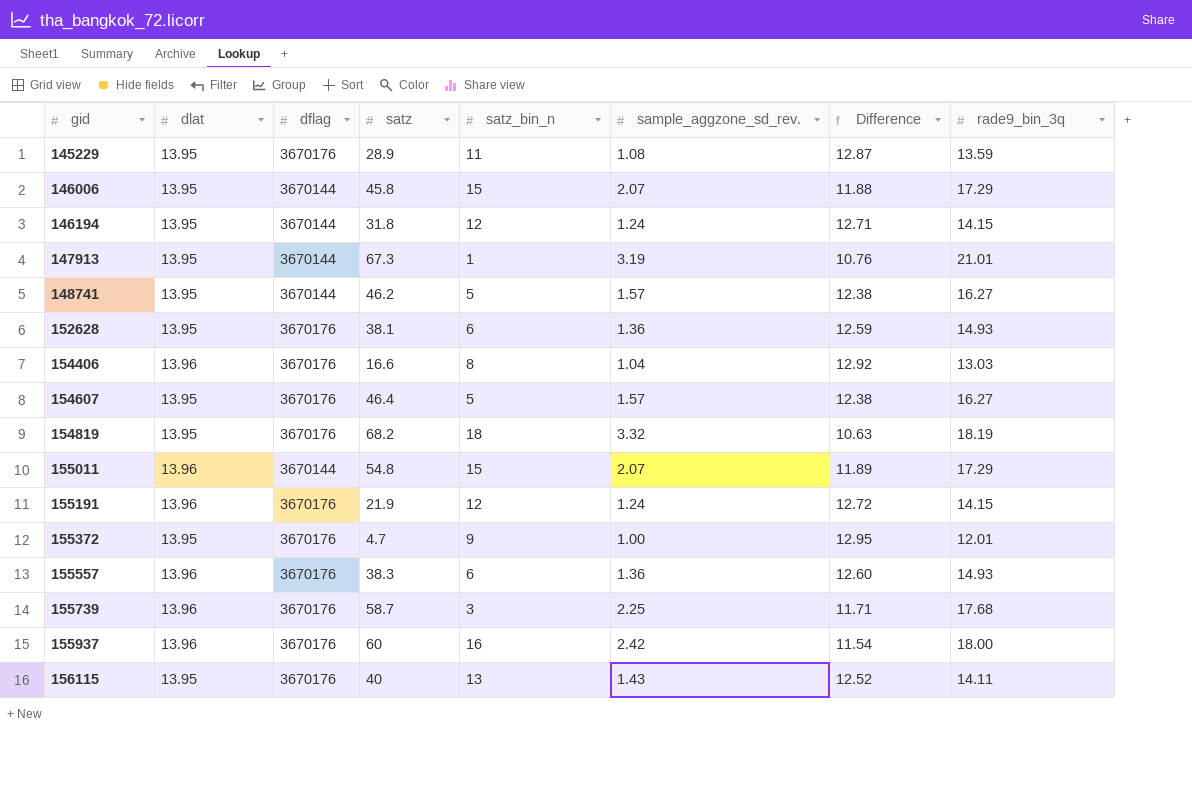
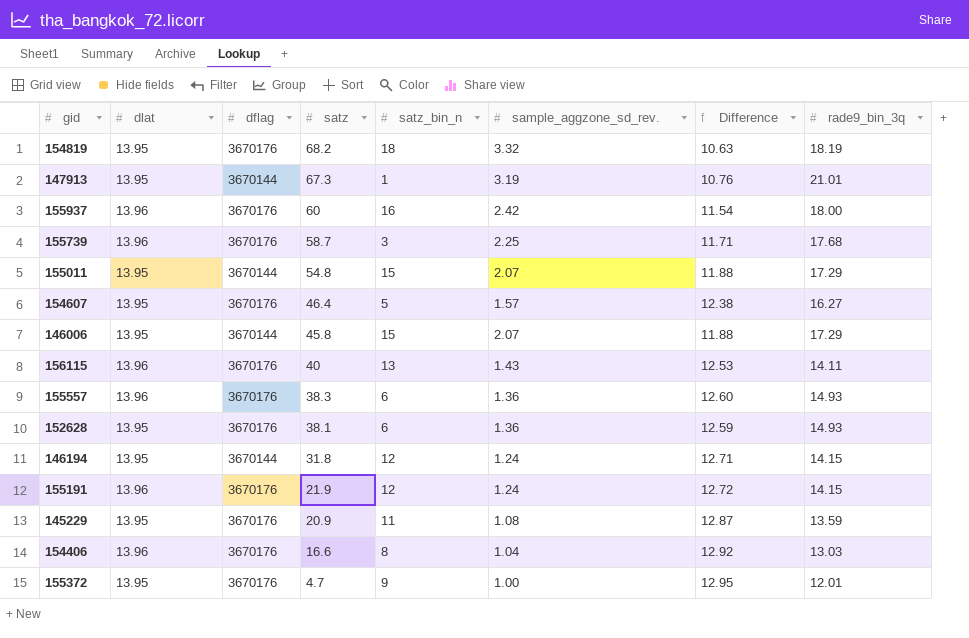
row order: gid ascending -> satz descending
row 148741: 13.95 | 3670144 | 46.2 | 5 | 1.57 | 12.38 | 16.27 -> none
155011 | dlat: 13.96 -> 13.95
155011 | Difference: 11.89 -> 11.88
156115 | dlat: 13.95 -> 13.96
156115 | Difference: 12.52 -> 12.53
145229 | satz: 28.9 -> 20.9

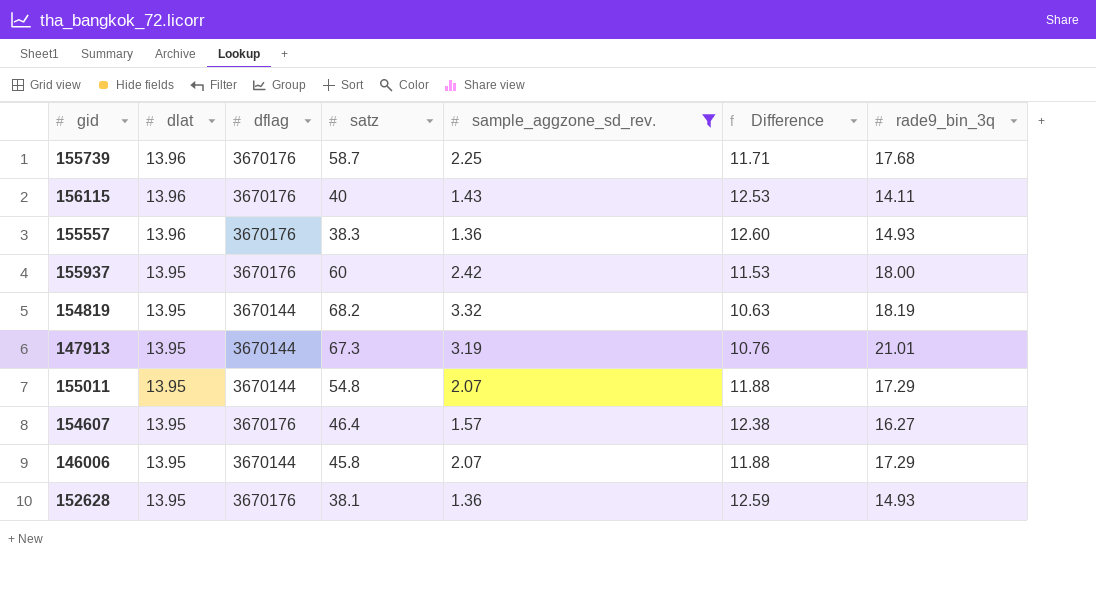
filter: none -> sample_aggzone_sd_rev. >= 1.36
row order: satz descending -> dlat descending
column satz_bin_n | position: 5 -> none
155937 | dlat: 13.96 -> 13.95
155937 | Difference: 11.54 -> 11.53
154819 | dflag: 3670176 -> 3670144

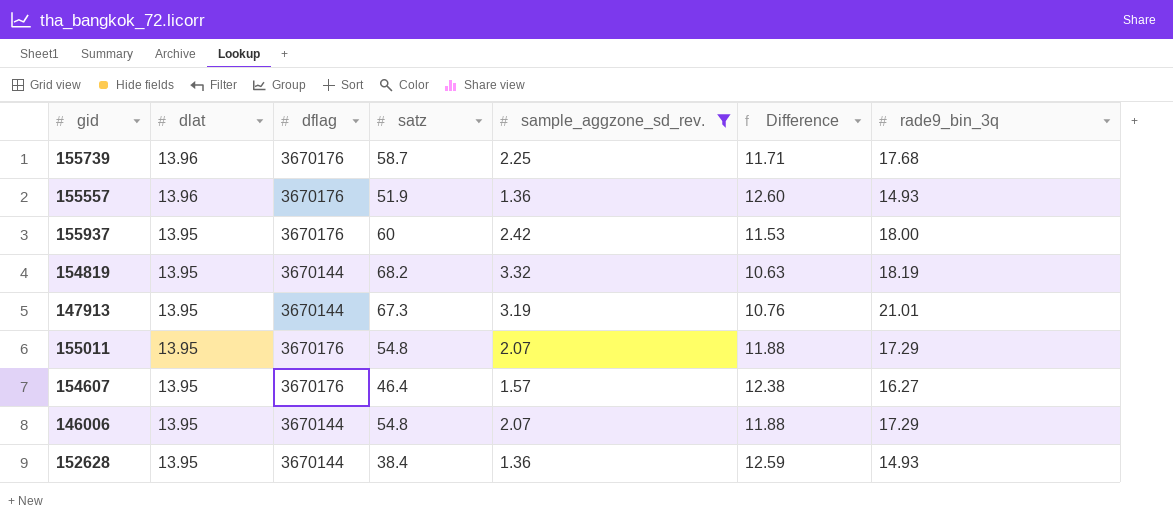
row 156115: 13.96 | 3670176 | 40 | 1.43 | 12.53 | 14.11 -> none
155557 | satz: 38.3 -> 51.9
155011 | dflag: 3670144 -> 3670176
146006 | satz: 45.8 -> 54.8
152628 | dflag: 3670176 -> 3670144
152628 | satz: 38.1 -> 38.4

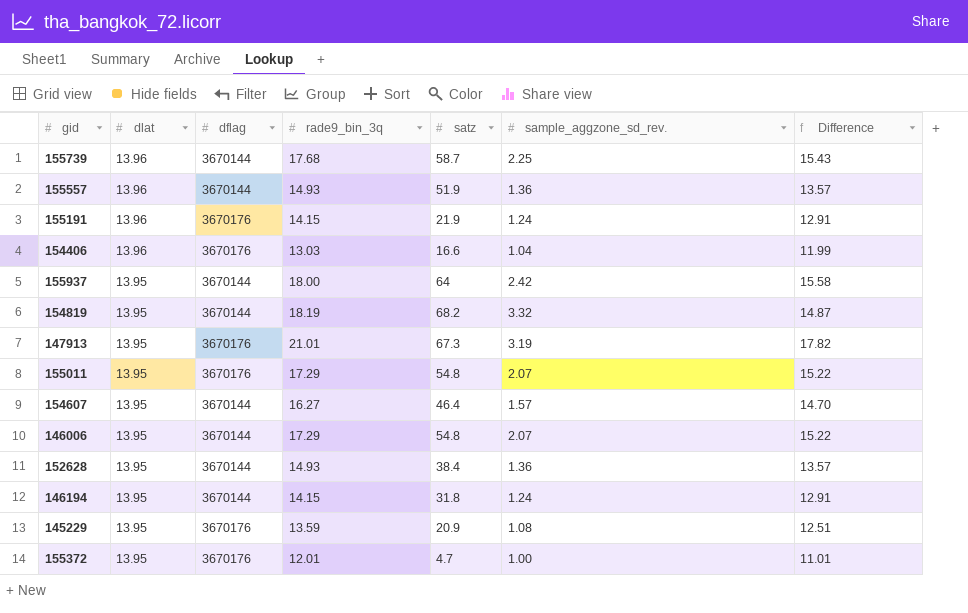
filter: sample_aggzone_sd_rev. >= 1.36 -> none
column rade9_bin_3q | position: 7 -> 4
column Difference | formula: [dlat] - [sample_aggzone_sd_rev.] -> [rade9_bin_3q] - [sample_aggzone_sd_rev.]
155739 | dflag: 3670176 -> 3670144
155557 | dflag: 3670176 -> 3670144
155937 | dflag: 3670176 -> 3670144
155937 | satz: 60 -> 64
147913 | dflag: 3670144 -> 3670176
154607 | dflag: 3670176 -> 3670144

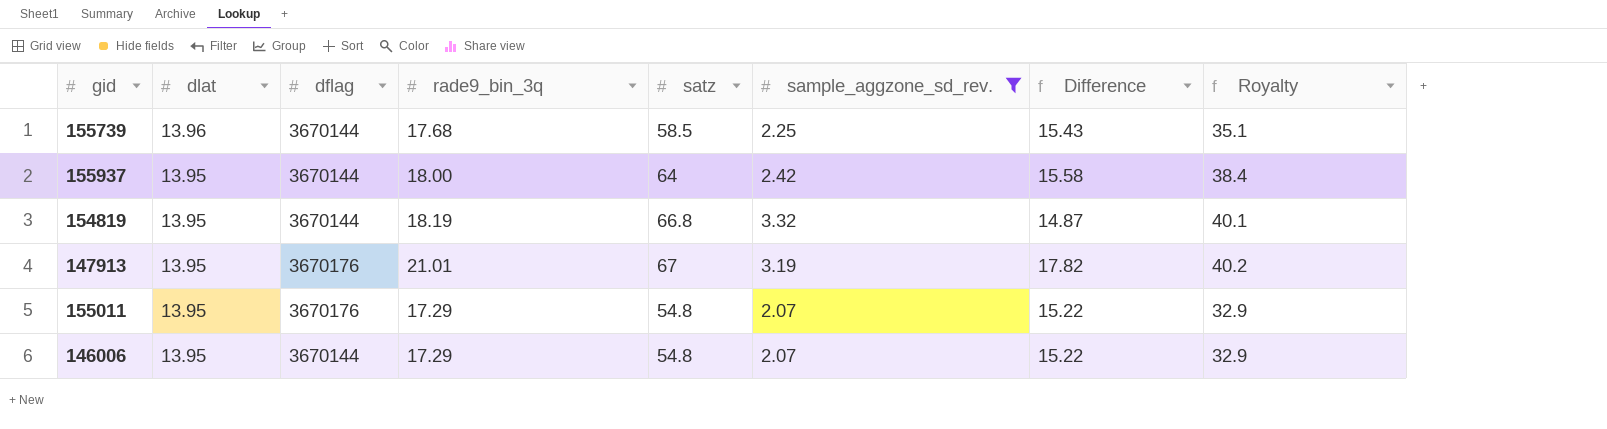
filter: none -> sample_aggzone_sd_rev. >= 2.07
column Royalty | formula: none -> [satz] * 0.6
155739 | satz: 58.7 -> 58.5
154819 | satz: 68.2 -> 66.8
147913 | satz: 67.3 -> 67

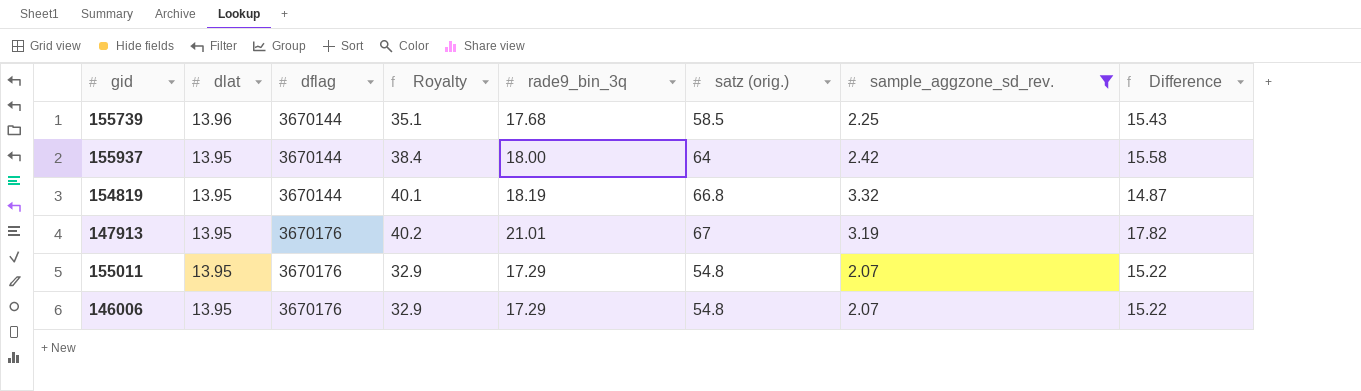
column Royalty | position: 8 -> 4
column name: satz -> satz (orig.)
146006 | dflag: 3670144 -> 3670176

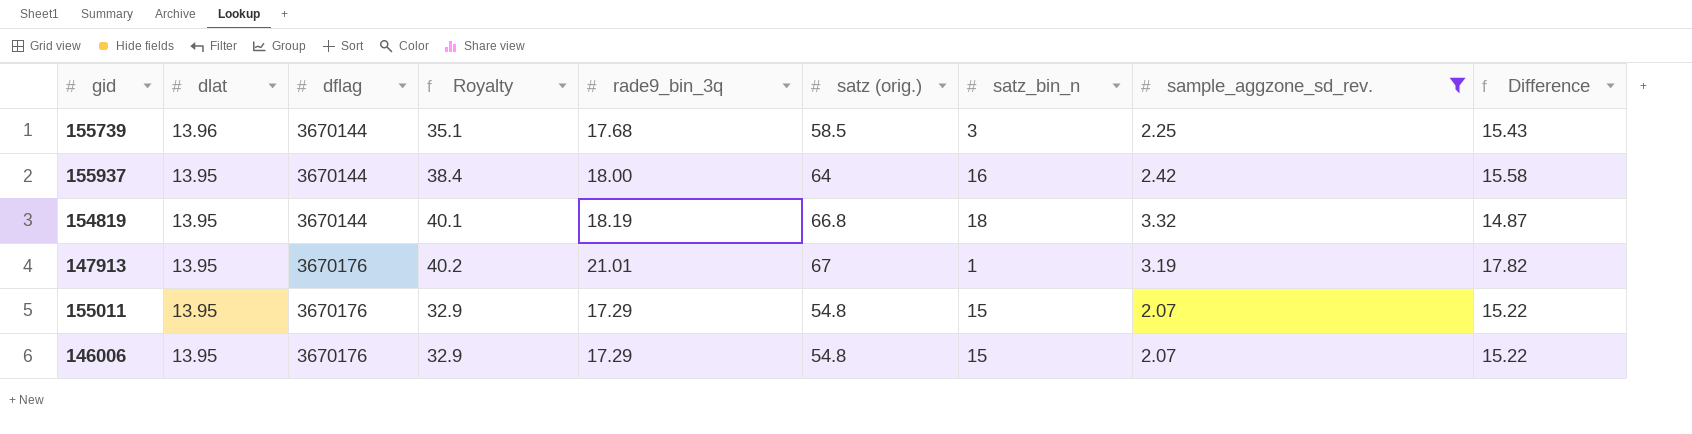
column satz_bin_n | position: none -> 7

